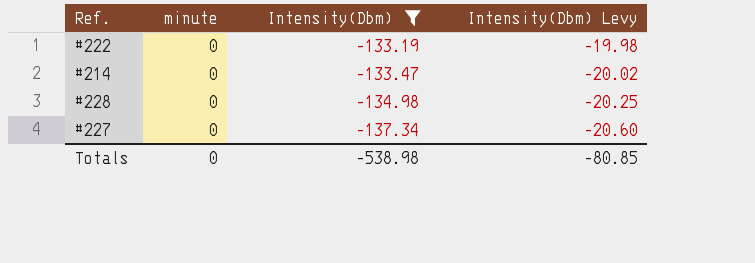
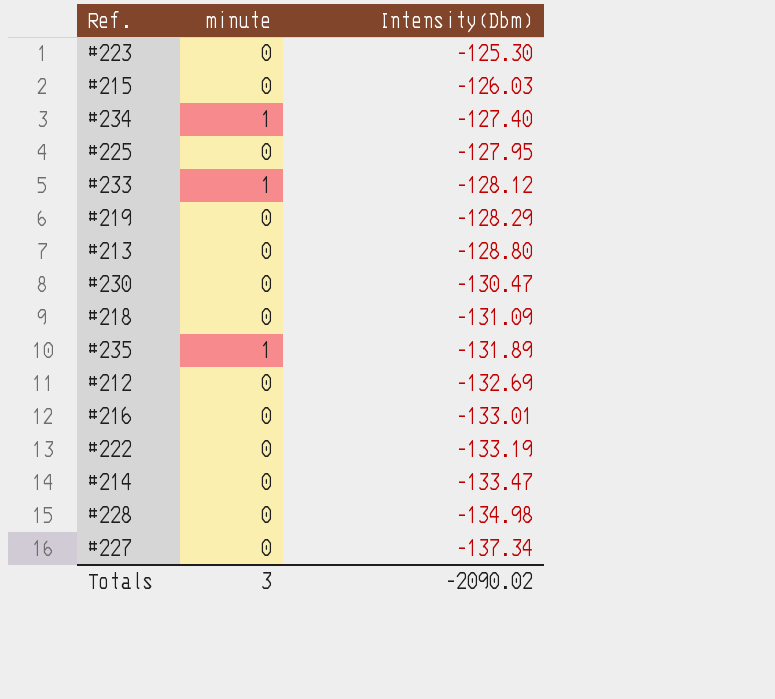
filter: Intensity(Dbm) <= -133.19 -> none
column Intensity(Dbm) Levy | formula: [Intensity(Dbm)] * 0.15 -> none
Totals | minute: 0 -> 3
Totals | Intensity(Dbm): -538.98 -> -2090.02

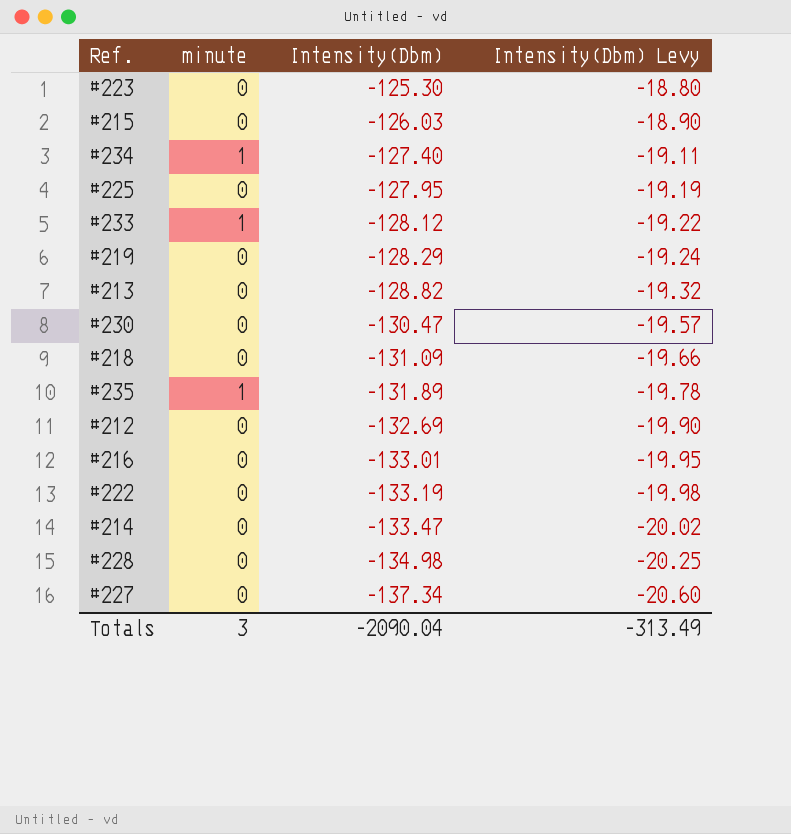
column Intensity(Dbm) Levy | formula: none -> [Intensity(Dbm)] * 0.15
#213 | Intensity(Dbm): -128.80 -> -128.82
Totals | Intensity(Dbm): -2090.02 -> -2090.04

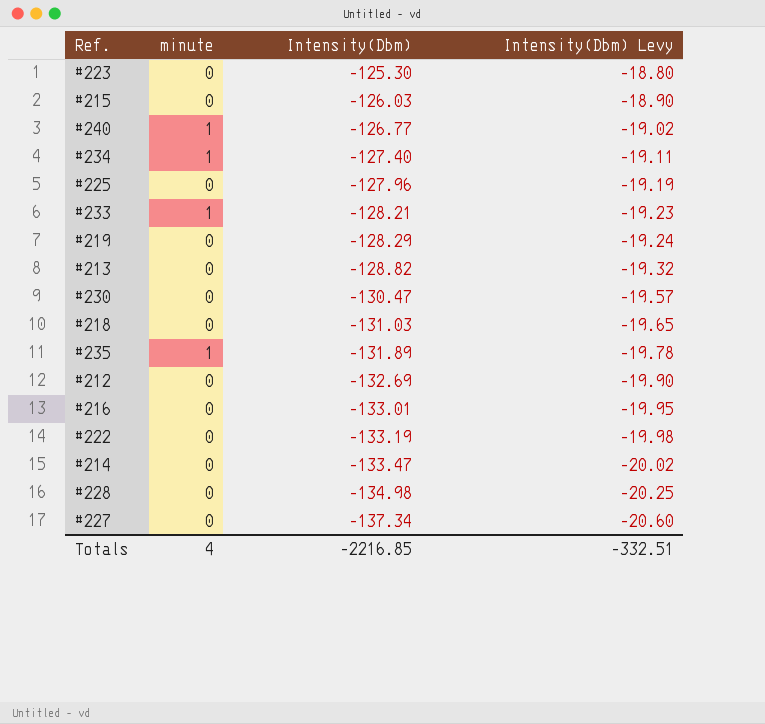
row #240: none -> 1 | -126.77 | -19.02
#225 | Intensity(Dbm): -127.95 -> -127.96
#233 | Intensity(Dbm): -128.12 -> -128.21
#233 | Intensity(Dbm) Levy: -19.22 -> -19.23
#218 | Intensity(Dbm): -131.09 -> -131.03
#218 | Intensity(Dbm) Levy: -19.66 -> -19.65
Totals | minute: 3 -> 4
Totals | Intensity(Dbm): -2090.04 -> -2216.85
Totals | Intensity(Dbm) Levy: -313.49 -> -332.51

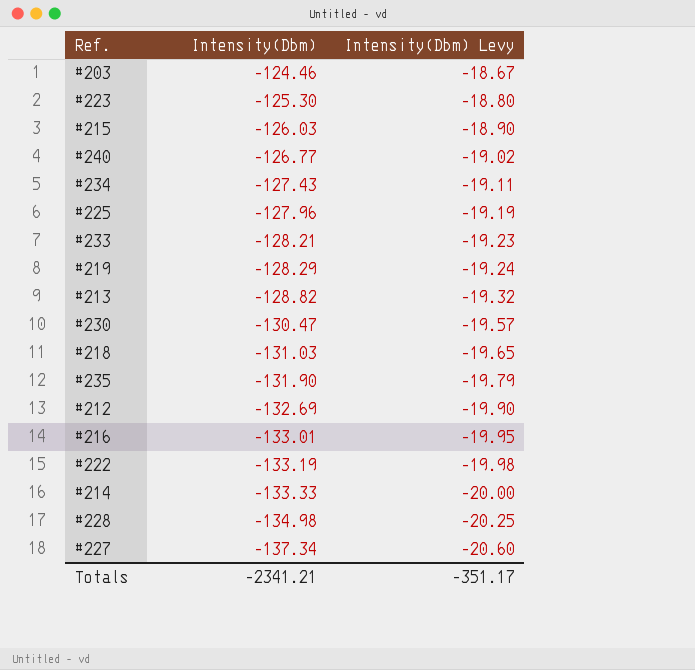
column minute | position: 2 -> none
row #203: none -> -124.46 | -18.67
#234 | Intensity(Dbm): -127.40 -> -127.43
#235 | Intensity(Dbm): -131.89 -> -131.90
#235 | Intensity(Dbm) Levy: -19.78 -> -19.79
#214 | Intensity(Dbm): -133.47 -> -133.33
#214 | Intensity(Dbm) Levy: -20.02 -> -20.00
Totals | Intensity(Dbm): -2216.85 -> -2341.21
Totals | Intensity(Dbm) Levy: -332.51 -> -351.17

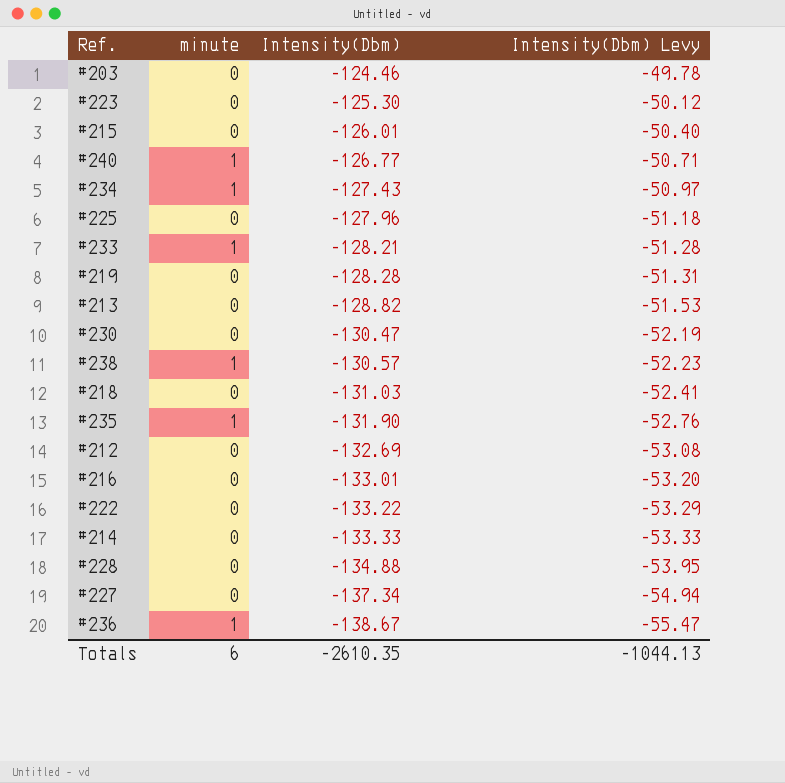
column minute | position: none -> 2
column Intensity(Dbm) Levy | formula: [Intensity(Dbm)] * 0.15 -> [Intensity(Dbm)] * 0.4
#215 | Intensity(Dbm): -126.03 -> -126.01
#219 | Intensity(Dbm): -128.29 -> -128.28
row #238: none -> 1 | -130.57 | -52.23
#222 | Intensity(Dbm): -133.19 -> -133.22
#228 | Intensity(Dbm): -134.98 -> -134.88
row #236: none -> 1 | -138.67 | -55.47
Totals | Intensity(Dbm): -2341.21 -> -2610.35
Totals | Intensity(Dbm) Levy: -351.17 -> -1044.13

